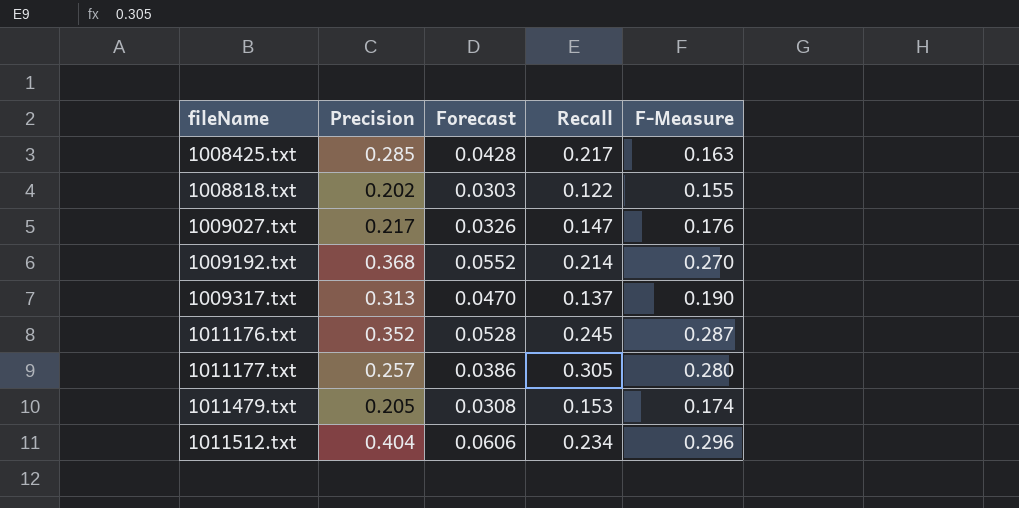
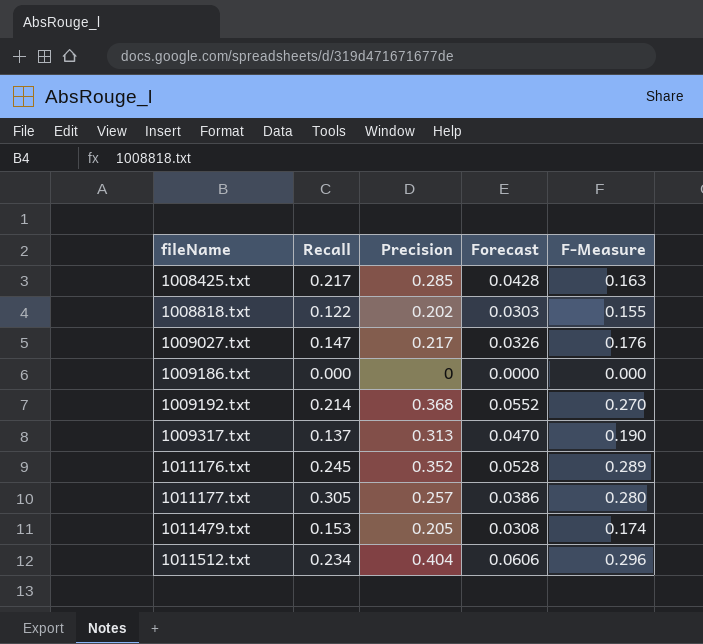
column Recall | position: 4 -> 2
row 1009186.txt: none -> 0.000 | 0 | 0.0000 | 0.000
1011176.txt | F-Measure: 0.287 -> 0.289

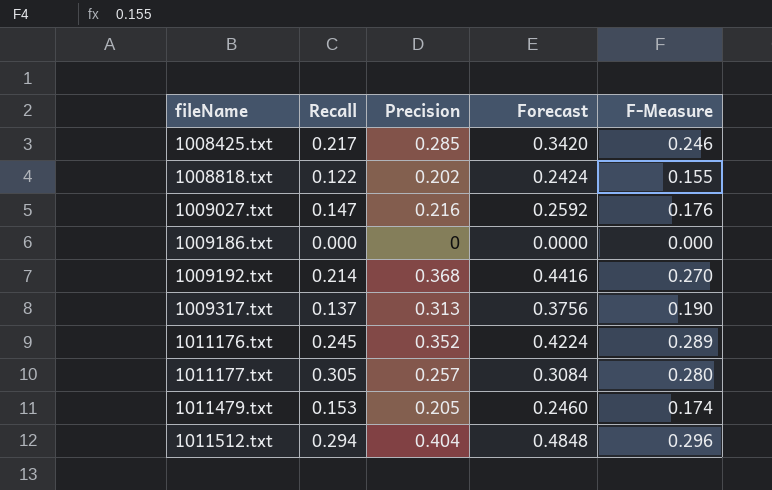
column Forecast | formula: [Precision] * 0.15 -> [Precision] * 1.2
1008425.txt | F-Measure: 0.163 -> 0.246
1009027.txt | Precision: 0.217 -> 0.216
1011512.txt | Recall: 0.234 -> 0.294

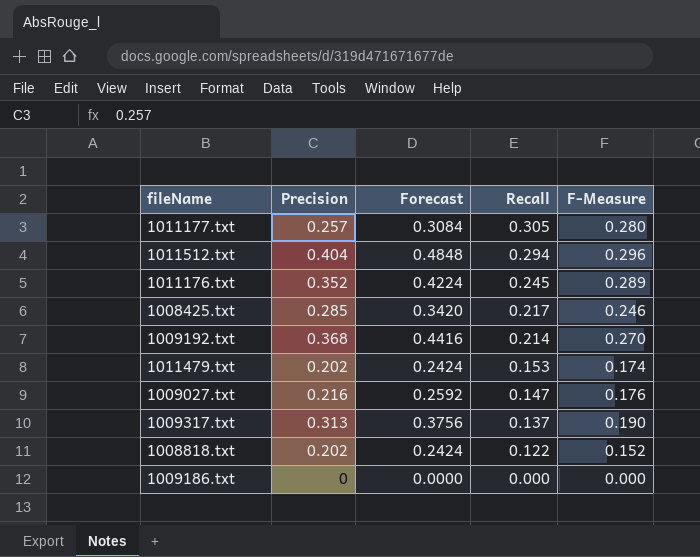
row order: fileName ascending -> Recall descending
column Recall | position: 2 -> 4
1011479.txt | Precision: 0.205 -> 0.202
1011479.txt | Forecast: 0.2460 -> 0.2424
1008818.txt | F-Measure: 0.155 -> 0.152

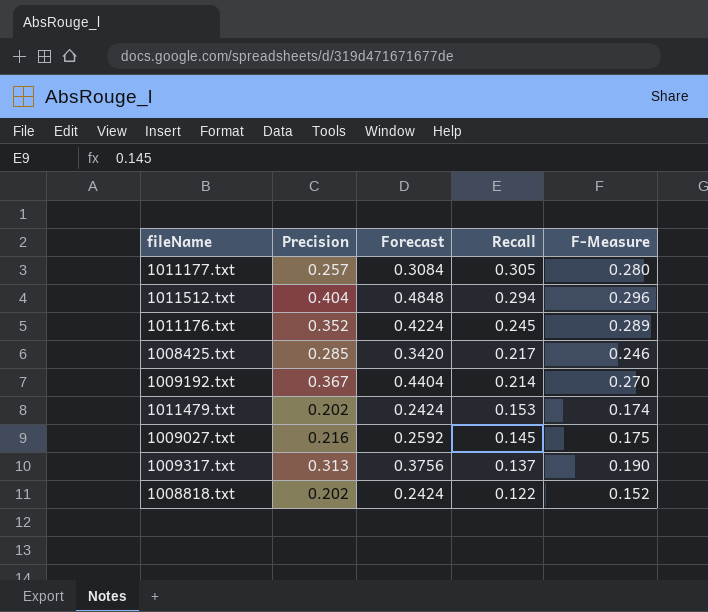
row 1009186.txt: 0 | 0.0000 | 0.000 | 0.000 -> none
1009192.txt | Precision: 0.368 -> 0.367
1009192.txt | Forecast: 0.4416 -> 0.4404
1009027.txt | Recall: 0.147 -> 0.145
1009027.txt | F-Measure: 0.176 -> 0.175

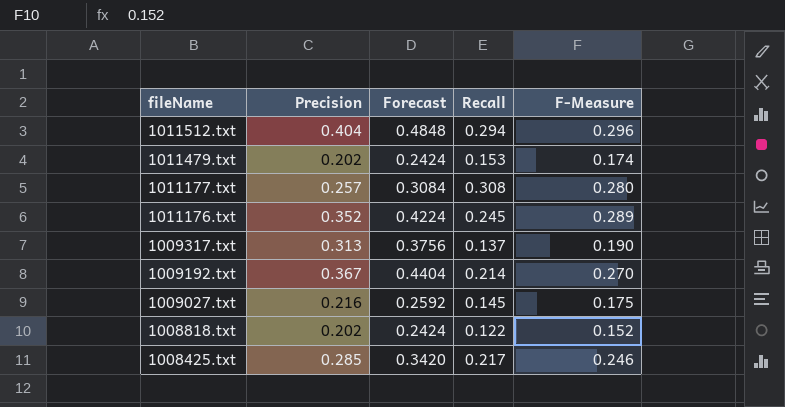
row order: Recall descending -> fileName descending
1011177.txt | Recall: 0.305 -> 0.308

